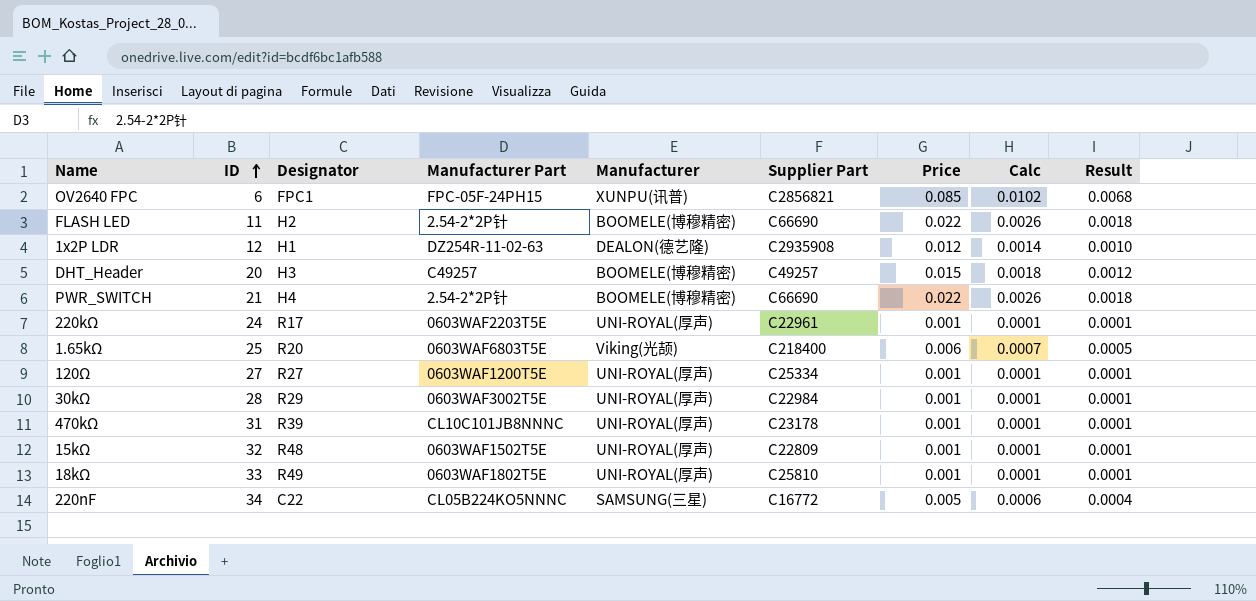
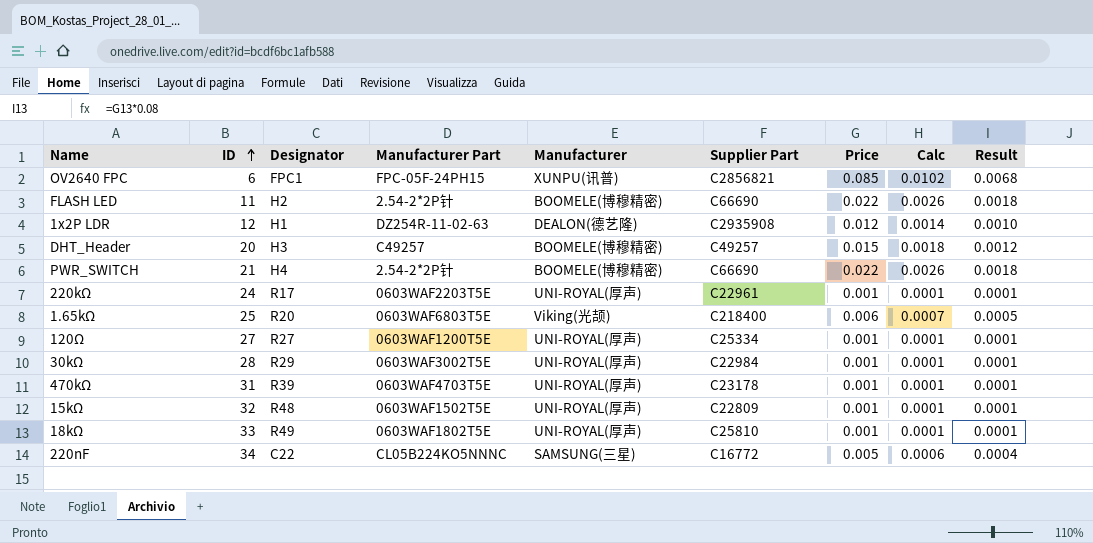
470kΩ | Manufacturer Part: CL10C101JB8NNNC -> 0603WAF4703T5E

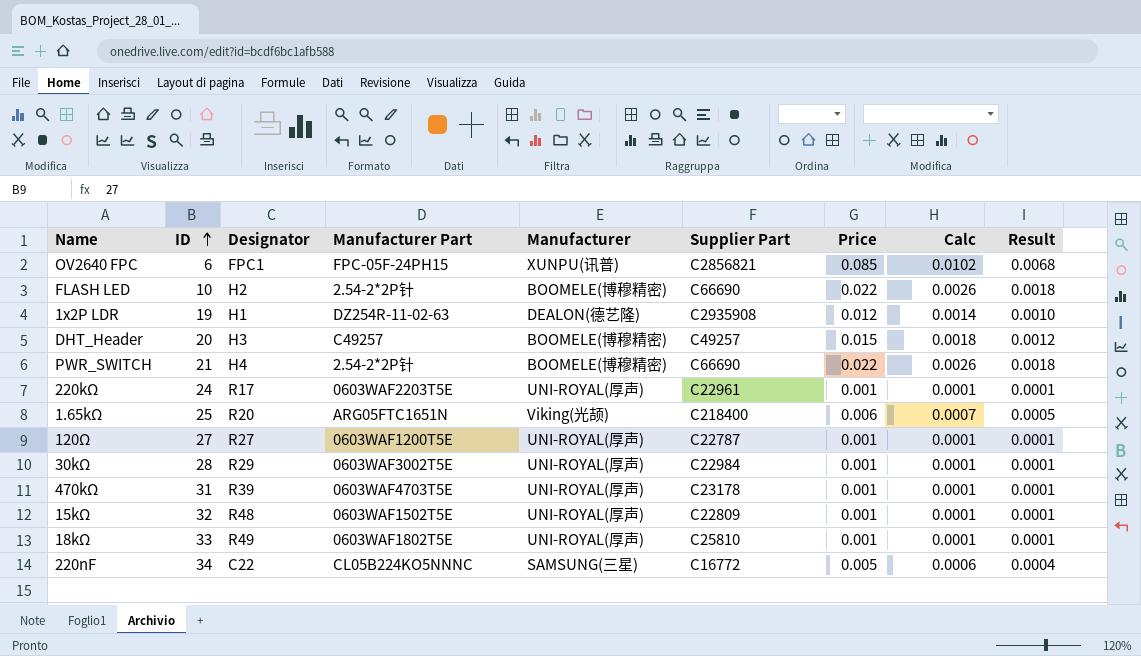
FLASH LED | ID: 11 -> 10
1x2P LDR | ID: 12 -> 19
1.65kΩ | Manufacturer Part: 0603WAF6803T5E -> ARG05FTC1651N
120Ω | Supplier Part: C25334 -> C22787

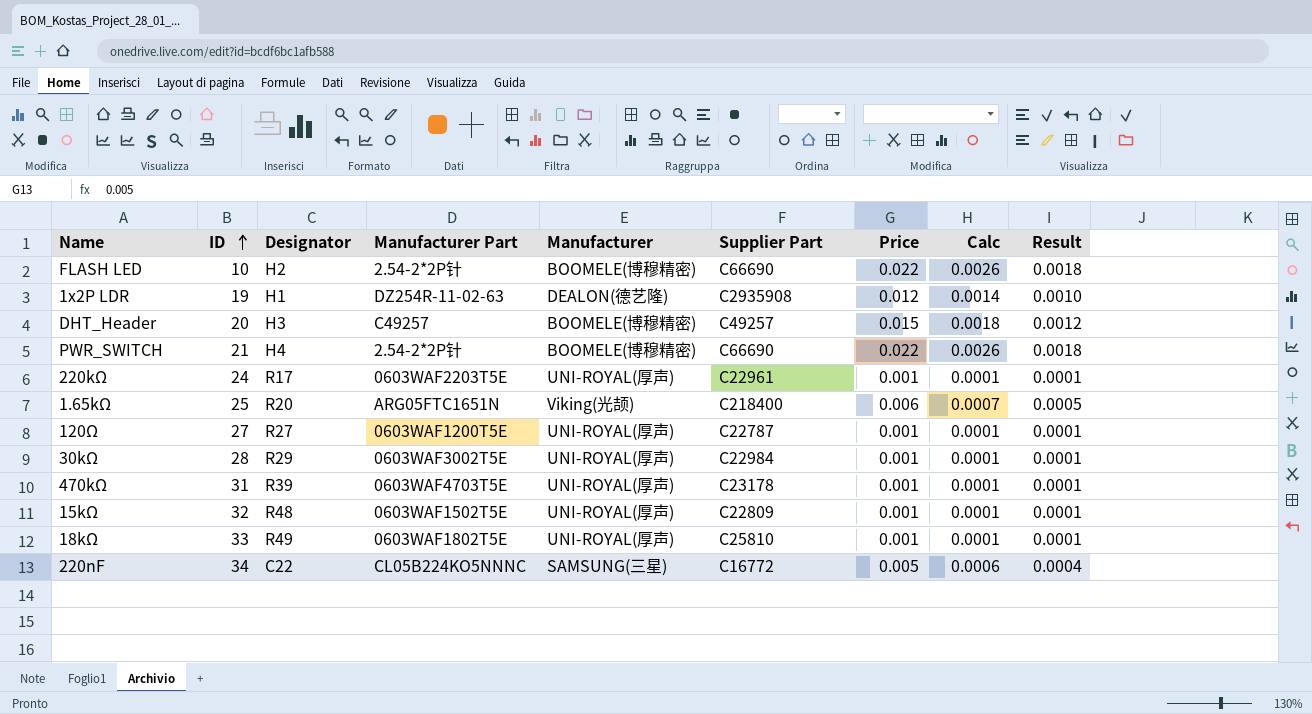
row OV2640 FPC: 6 | FPC1 | FPC-05F-24PH15 | XUNPU(讯普) | C2856821 | 0.085 | 0.0102 | 0.0068 -> none

